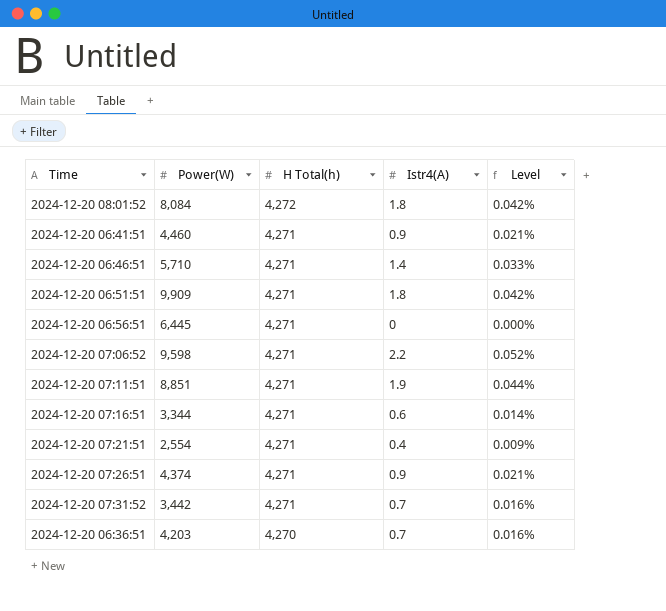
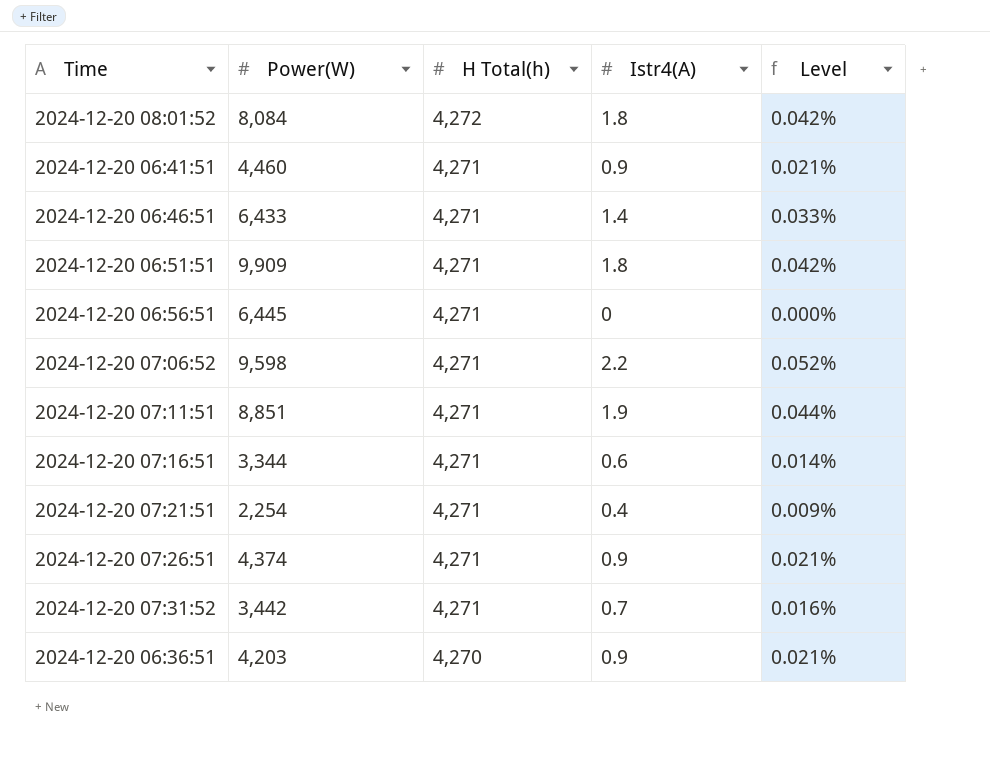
2024-12-20 06:46:51 | Power(W): 5,710 -> 6,433
2024-12-20 07:21:51 | Power(W): 2,554 -> 2,254
2024-12-20 06:36:51 | Istr4(A): 0.7 -> 0.9
2024-12-20 06:36:51 | Level: 0.016% -> 0.021%

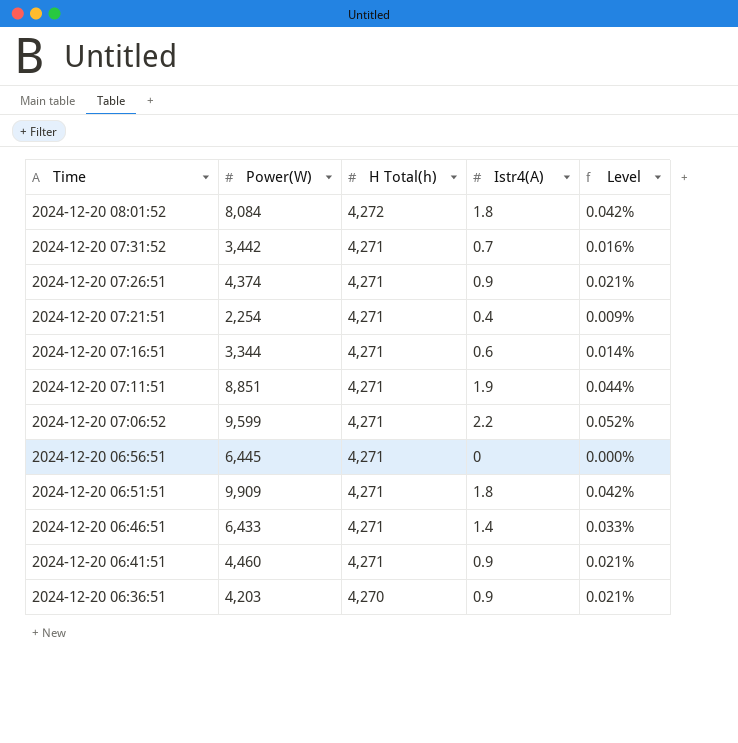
row order: H Total(h) descending -> Time descending
2024-12-20 07:06:52 | Power(W): 9,598 -> 9,599

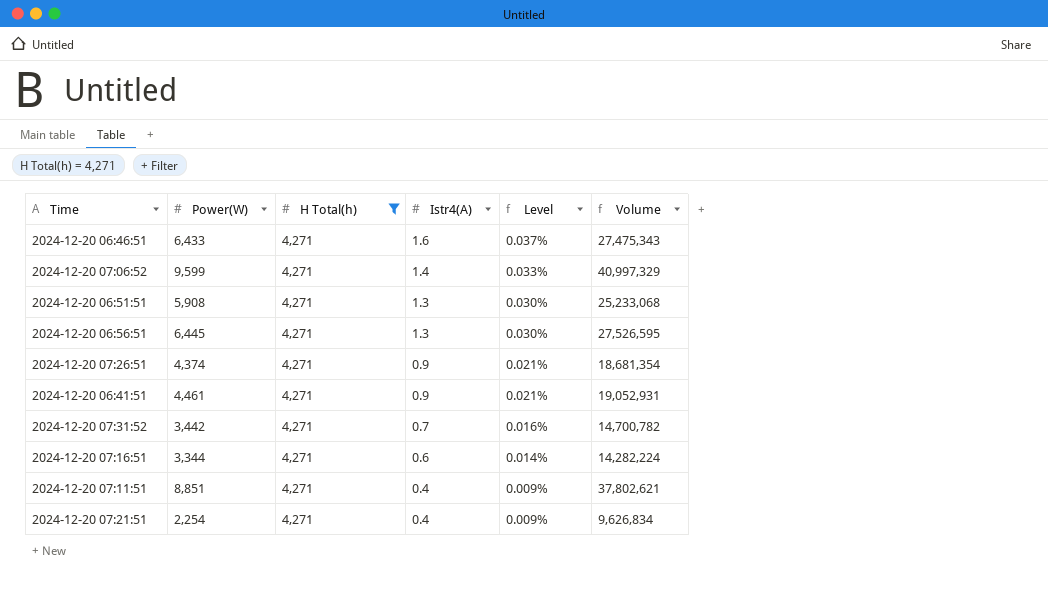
filter: none -> H Total(h) = 4,271
row order: Time descending -> Istr4(A) descending
column Volume | formula: none -> [Power(W)] * [H Total(h)]
2024-12-20 06:46:51 | Istr4(A): 1.4 -> 1.6
2024-12-20 06:46:51 | Level: 0.033% -> 0.037%
2024-12-20 07:06:52 | Istr4(A): 2.2 -> 1.4
2024-12-20 07:06:52 | Level: 0.052% -> 0.033%
2024-12-20 06:51:51 | Power(W): 9,909 -> 5,908
2024-12-20 06:51:51 | Istr4(A): 1.8 -> 1.3
2024-12-20 06:51:51 | Level: 0.042% -> 0.030%
2024-12-20 06:56:51 | Istr4(A): 0 -> 1.3
2024-12-20 06:56:51 | Level: 0.000% -> 0.030%
2024-12-20 06:41:51 | Power(W): 4,460 -> 4,461
2024-12-20 07:11:51 | Istr4(A): 1.9 -> 0.4
2024-12-20 07:11:51 | Level: 0.044% -> 0.009%

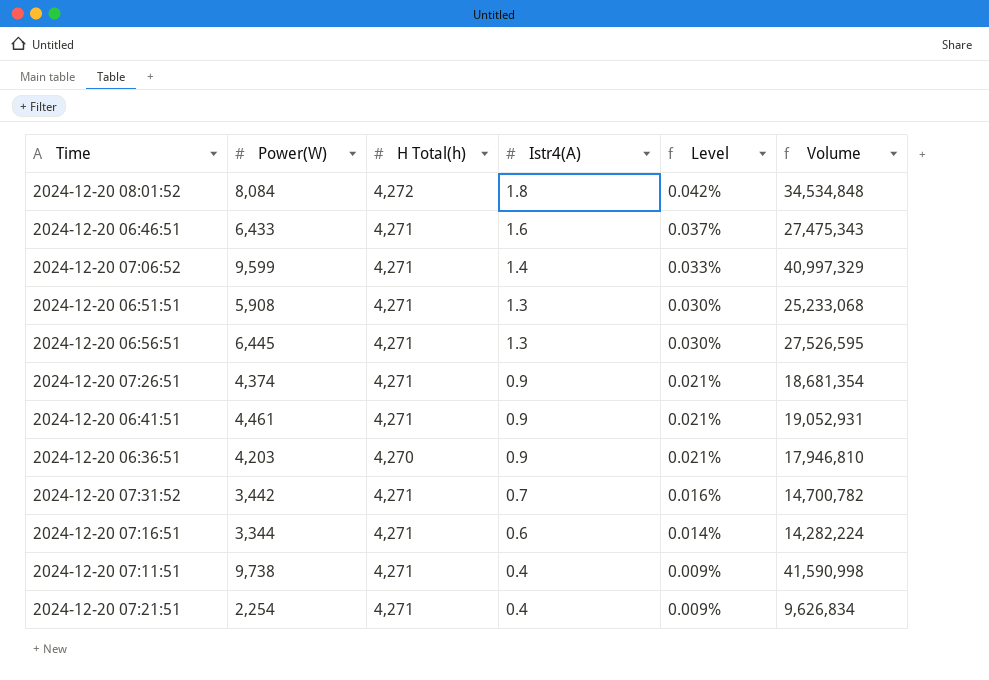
filter: H Total(h) = 4,271 -> none
2024-12-20 07:11:51 | Power(W): 8,851 -> 9,738
2024-12-20 07:11:51 | Volume: 37,802,621 -> 41,590,998

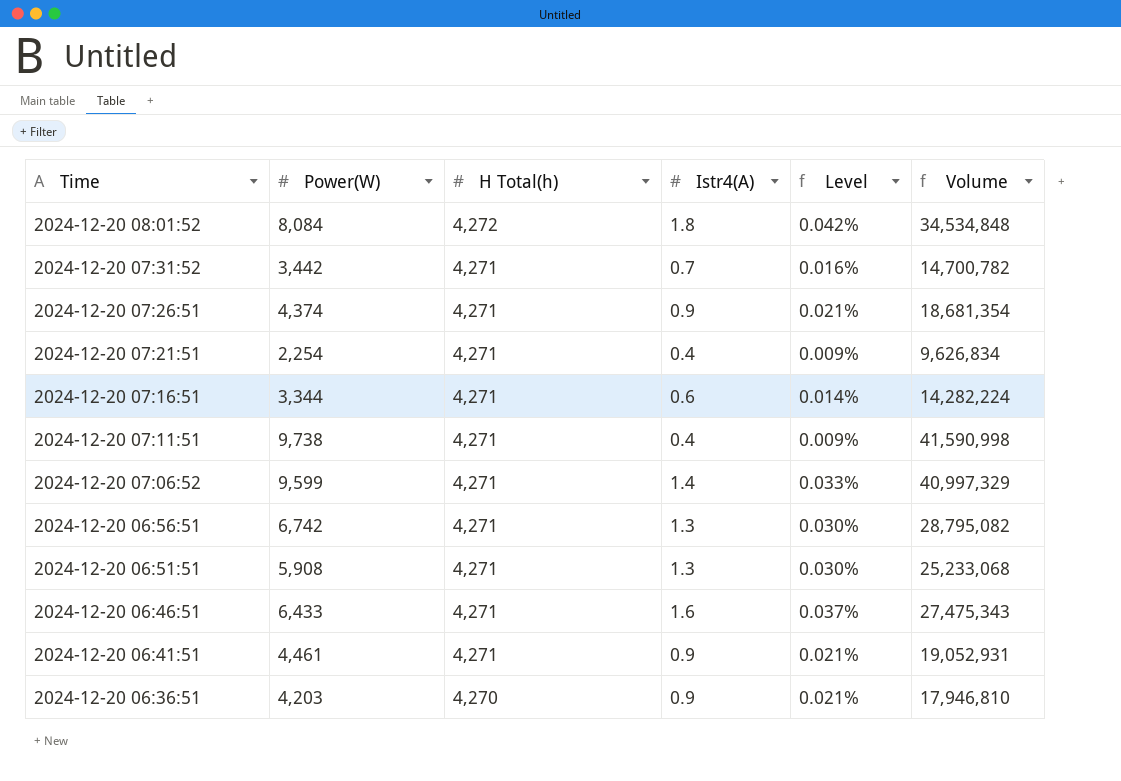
row order: Istr4(A) descending -> Time descending
2024-12-20 06:56:51 | Power(W): 6,445 -> 6,742
2024-12-20 06:56:51 | Volume: 27,526,595 -> 28,795,082

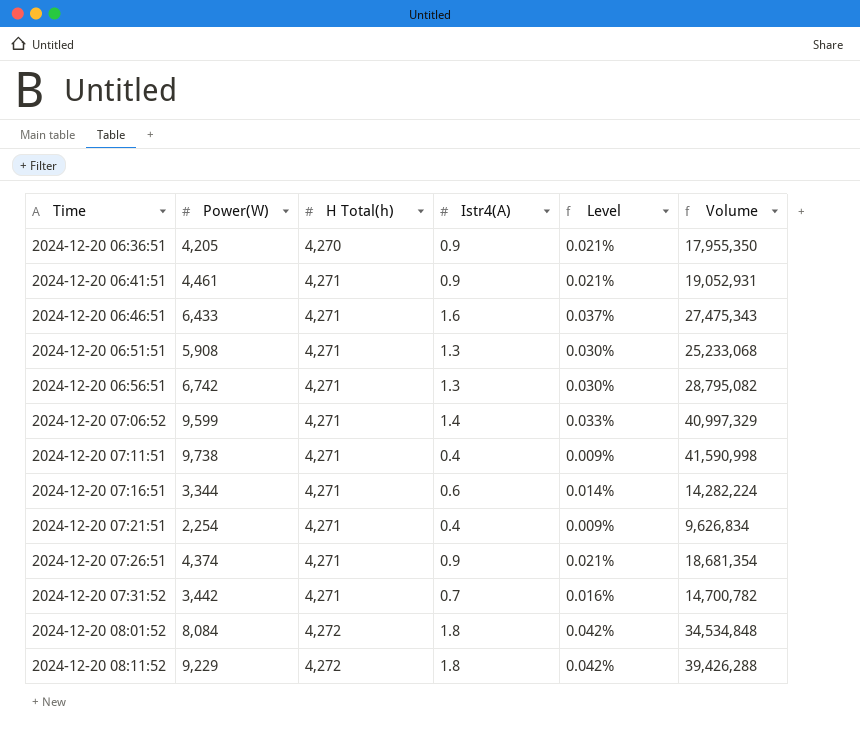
row order: Time descending -> Time ascending
2024-12-20 06:36:51 | Power(W): 4,203 -> 4,205
2024-12-20 06:36:51 | Volume: 17,946,810 -> 17,955,350
row 2024-12-20 08:11:52: none -> 9,229 | 4,272 | 1.8 | 0.042% | 39,426,288

